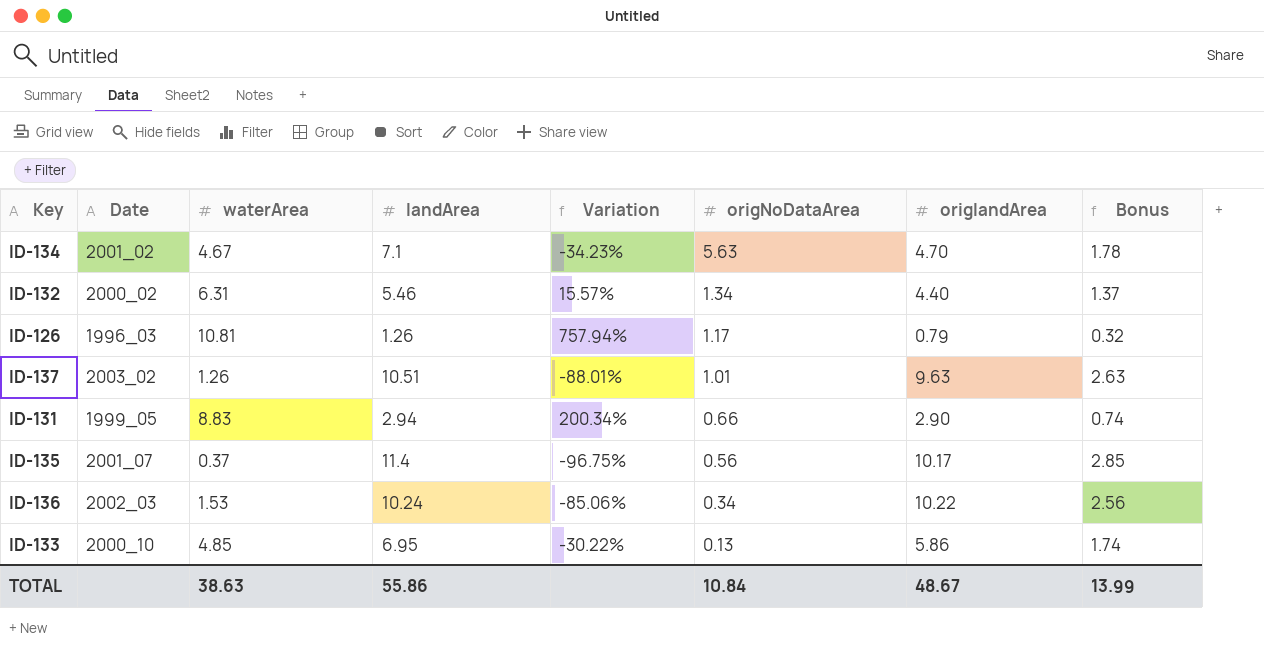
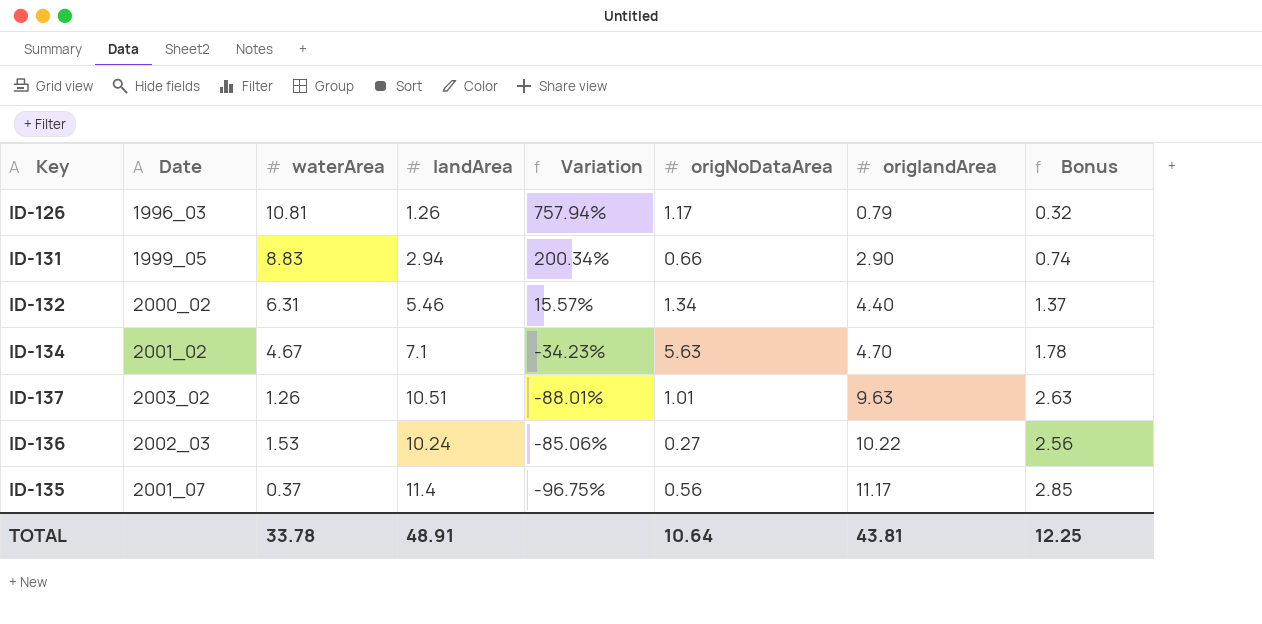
row order: origNoDataArea descending -> origlandArea ascending
row ID-133: 2000_10 | 4.85 | 6.95 | -30.22% | 0.13 | 5.86 | 1.74 -> none
ID-136 | origNoDataArea: 0.34 -> 0.27
ID-135 | origlandArea: 10.17 -> 11.17
TOTAL | waterArea: 38.63 -> 33.78
TOTAL | landArea: 55.86 -> 48.91
TOTAL | origNoDataArea: 10.84 -> 10.64
TOTAL | origlandArea: 48.67 -> 43.81
TOTAL | Bonus: 13.99 -> 12.25

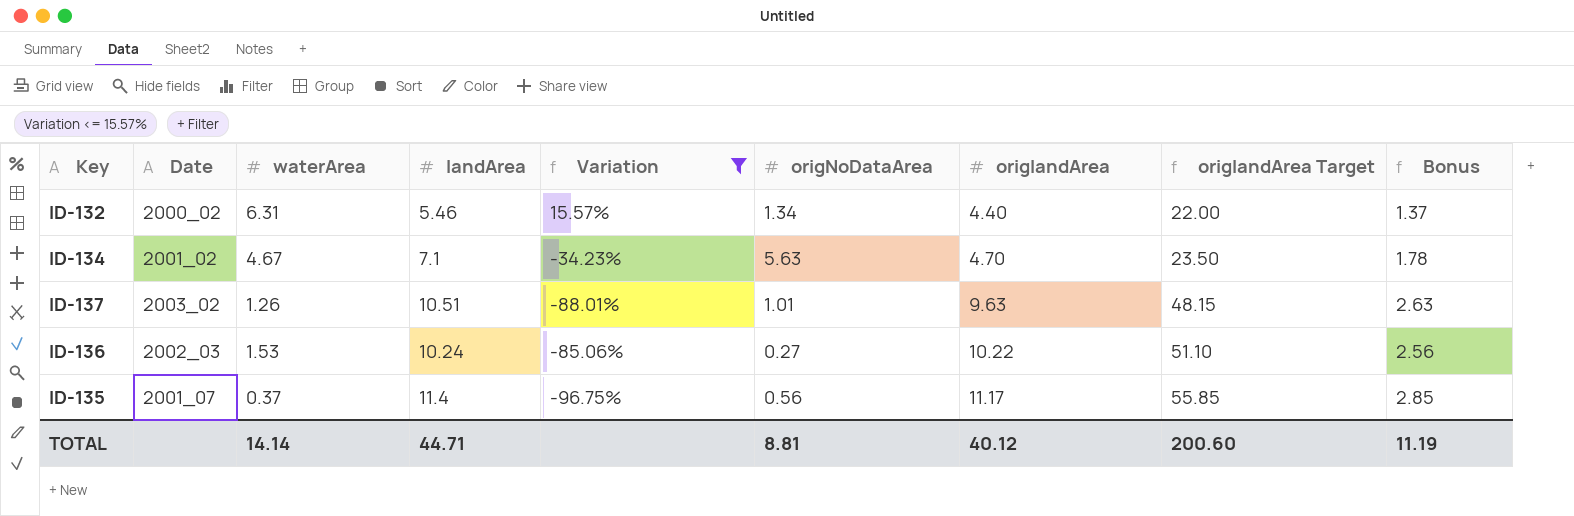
filter: none -> Variation <= 15.57%
column origlandArea Target | formula: none -> [origlandArea] * 5
TOTAL | waterArea: 33.78 -> 14.14
TOTAL | landArea: 48.91 -> 44.71
TOTAL | origNoDataArea: 10.64 -> 8.81
TOTAL | origlandArea: 43.81 -> 40.12
TOTAL | Bonus: 12.25 -> 11.19

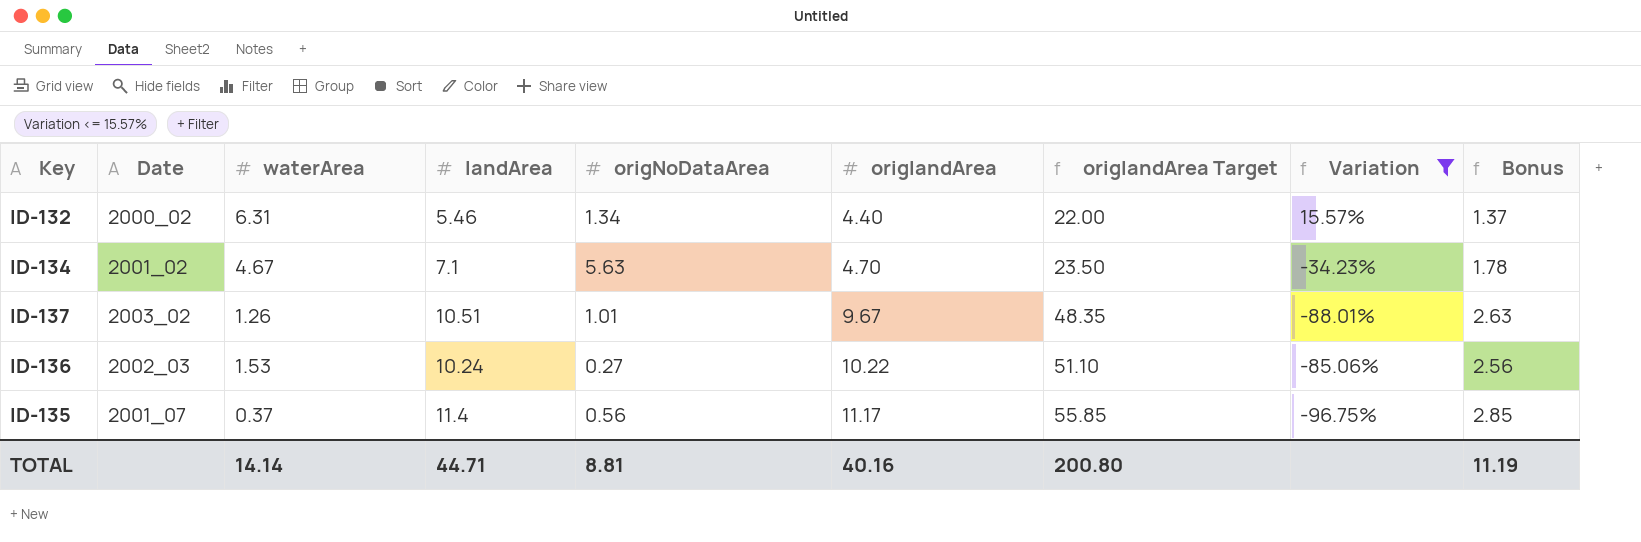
column Variation | position: 5 -> 8
ID-137 | origlandArea: 9.63 -> 9.67
ID-137 | origlandArea Target: 48.15 -> 48.35
TOTAL | origlandArea: 40.12 -> 40.16
TOTAL | origlandArea Target: 200.60 -> 200.80

